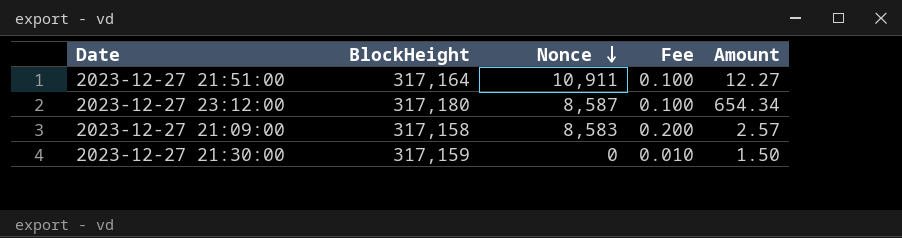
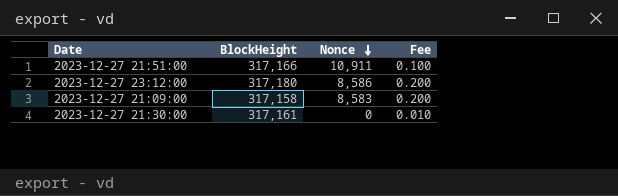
column Amount | position: 5 -> none
2023-12-27 21:51:00 | BlockHeight: 317,164 -> 317,166
2023-12-27 23:12:00 | Nonce: 8,587 -> 8,586
2023-12-27 23:12:00 | Fee: 0.100 -> 0.200
2023-12-27 21:30:00 | BlockHeight: 317,159 -> 317,161

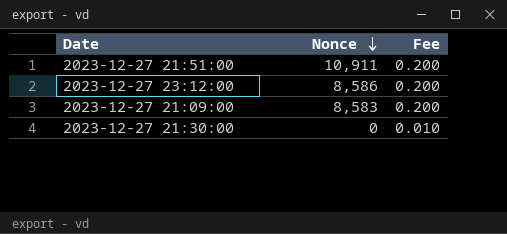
column BlockHeight | position: 2 -> none
2023-12-27 21:51:00 | Fee: 0.100 -> 0.200

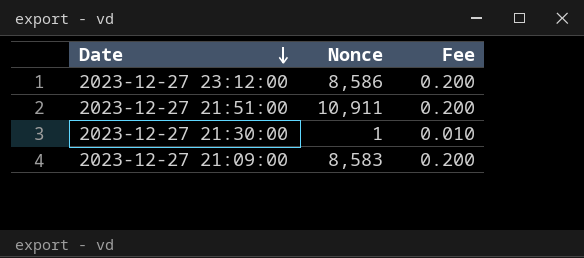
row order: Nonce descending -> Date descending
2023-12-27 21:30:00 | Nonce: 0 -> 1

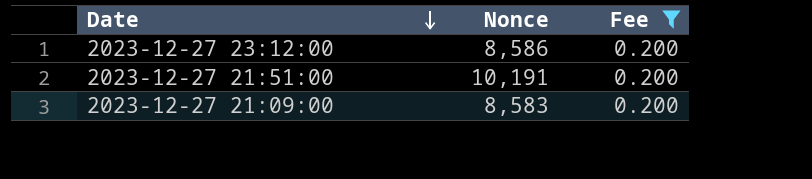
filter: none -> Fee = 0.200
2023-12-27 21:51:00 | Nonce: 10,911 -> 10,191

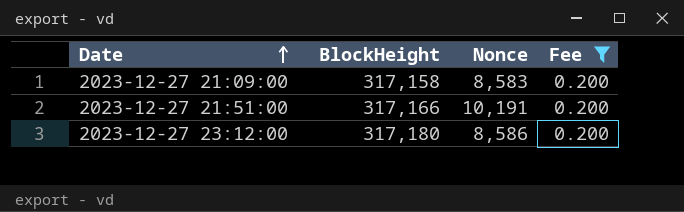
row order: Date descending -> Date ascending
column BlockHeight | position: none -> 2

